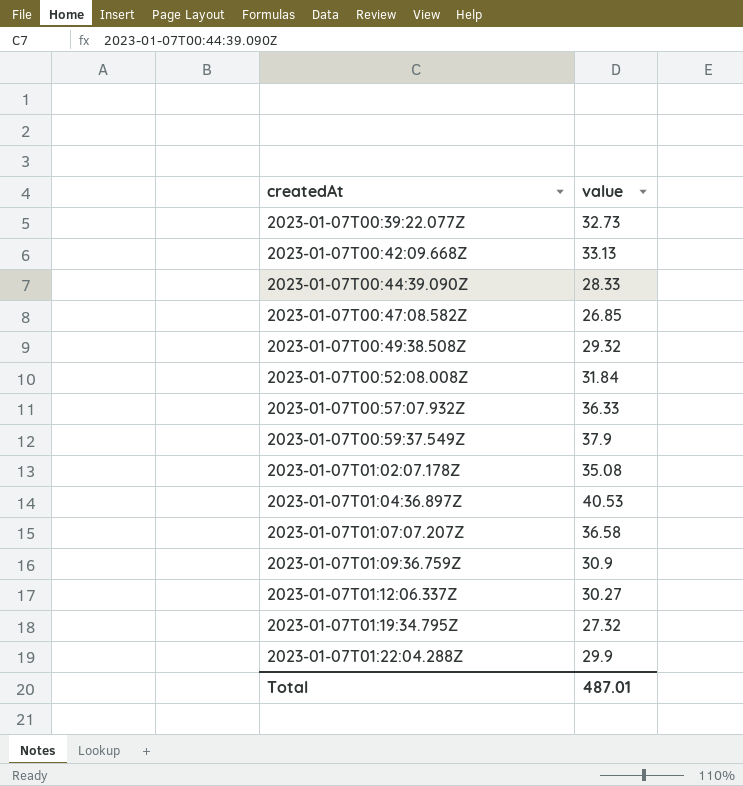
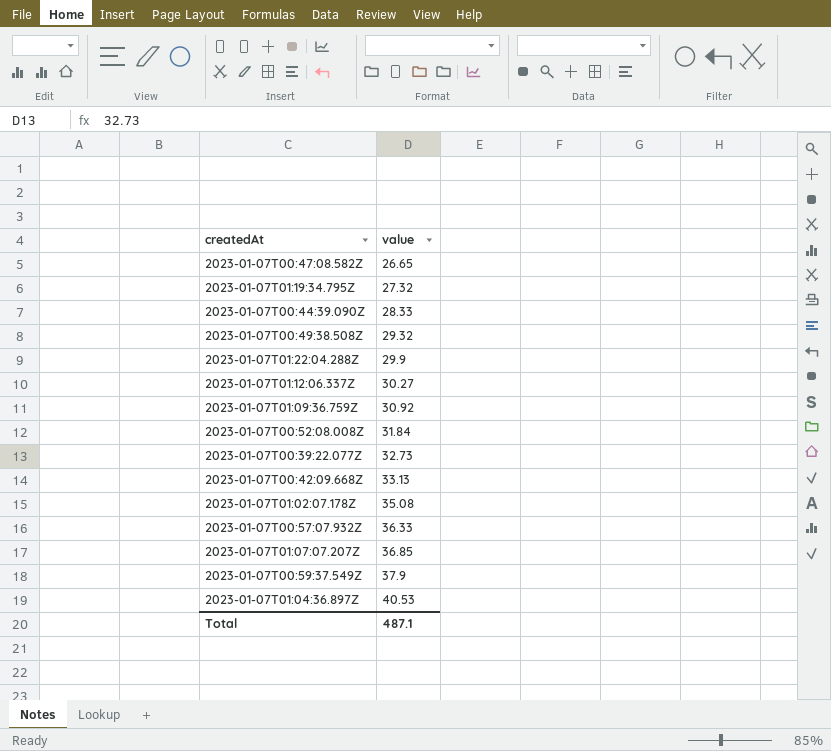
row order: createdAt ascending -> value ascending
2023-01-07T00:47:08.582Z | value: 26.85 -> 26.65
2023-01-07T01:09:36.759Z | value: 30.9 -> 30.92
2023-01-07T01:07:07.207Z | value: 36.58 -> 36.85
Total | value: 487.01 -> 487.1

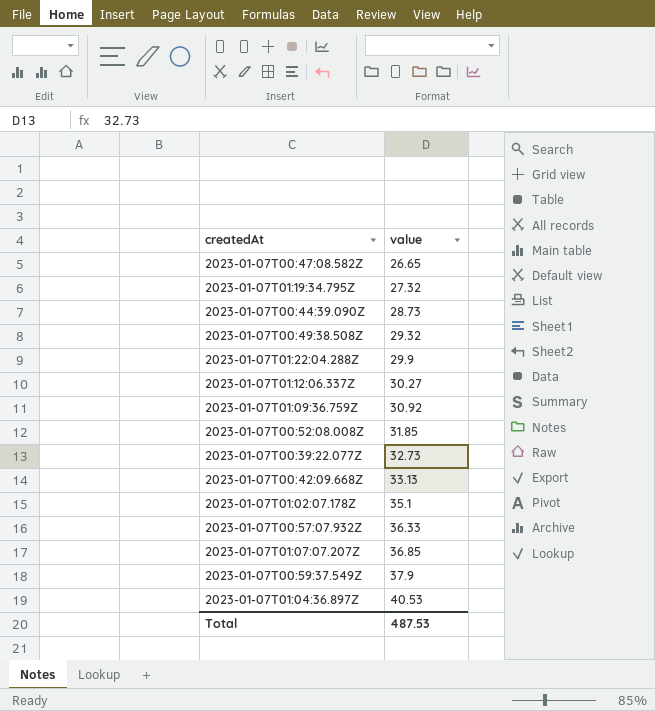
2023-01-07T00:44:39.090Z | value: 28.33 -> 28.73
2023-01-07T00:52:08.008Z | value: 31.84 -> 31.85
2023-01-07T01:02:07.178Z | value: 35.08 -> 35.1
Total | value: 487.1 -> 487.53

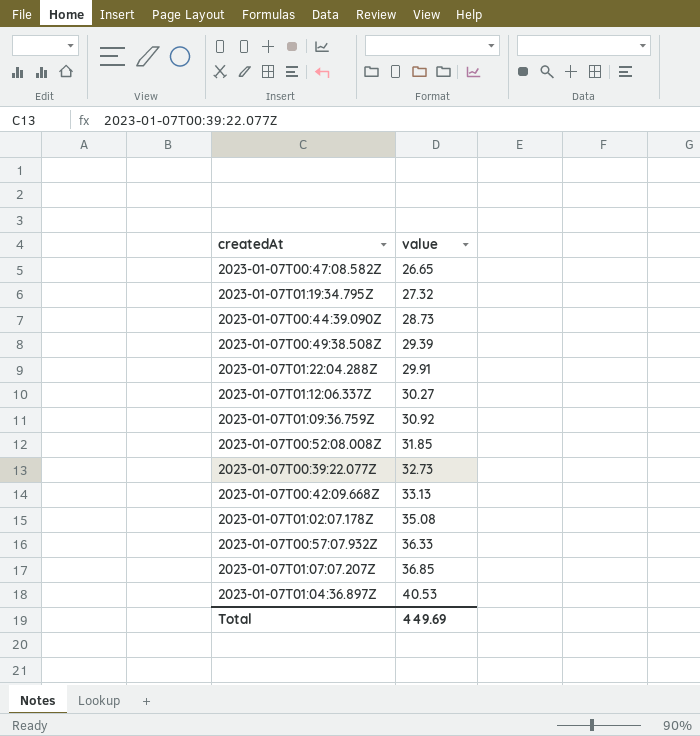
row 2023-01-07T00:59:37.549Z: 37.9 -> none
2023-01-07T00:49:38.508Z | value: 29.32 -> 29.39
2023-01-07T01:22:04.288Z | value: 29.9 -> 29.91
2023-01-07T01:02:07.178Z | value: 35.1 -> 35.08
Total | value: 487.53 -> 449.69

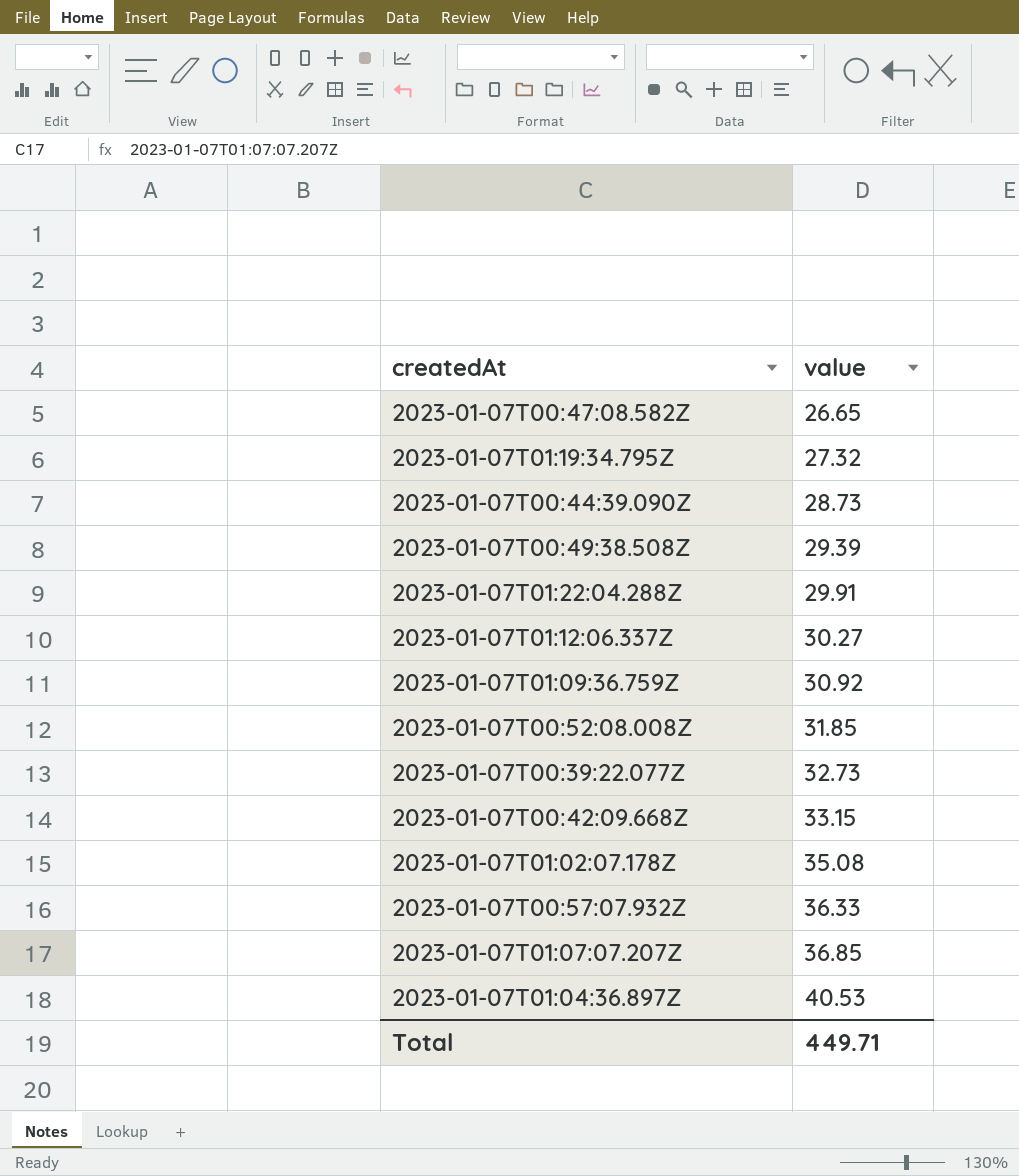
2023-01-07T00:42:09.668Z | value: 33.13 -> 33.15
Total | value: 449.69 -> 449.71

